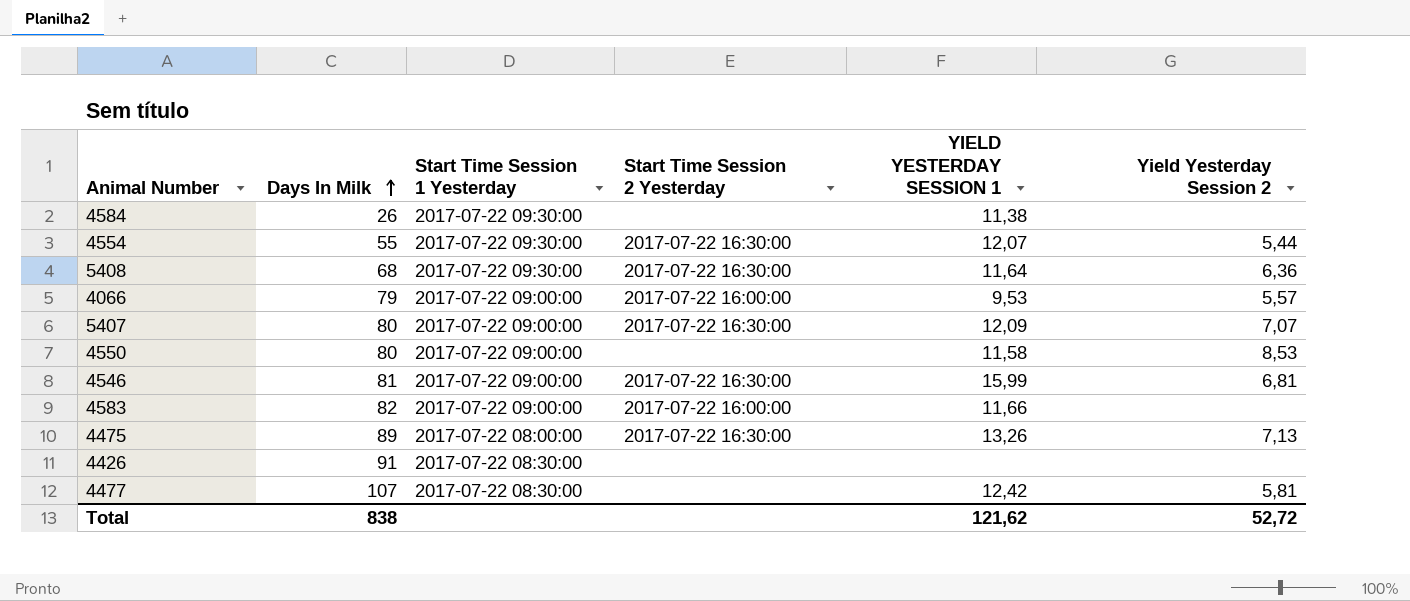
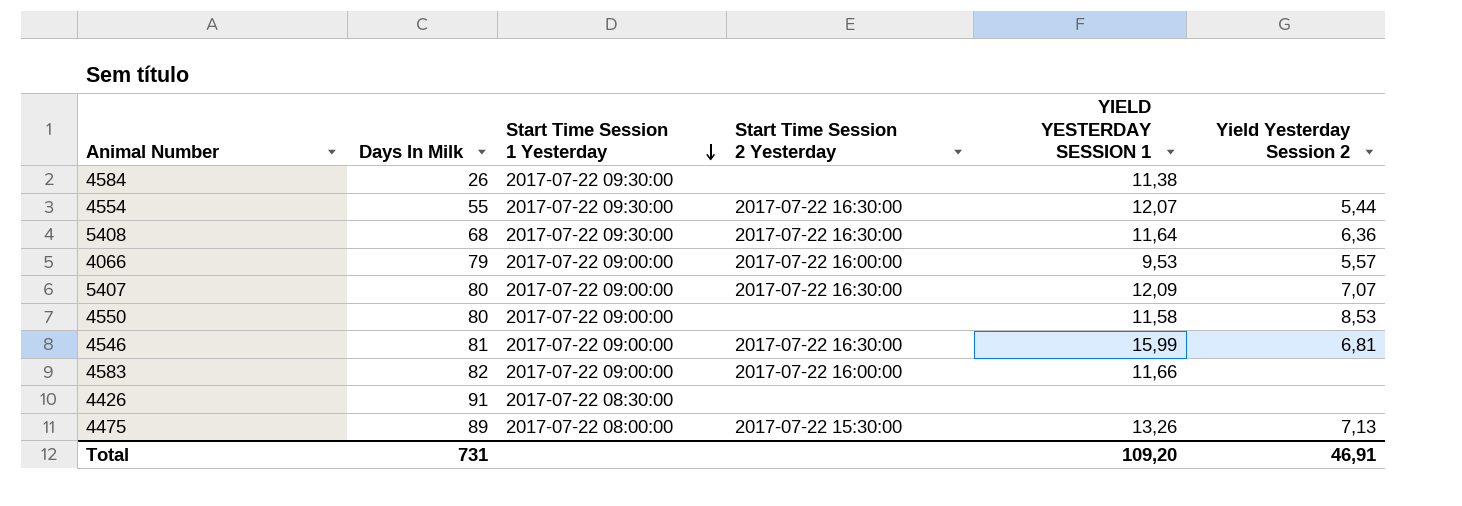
row order: Days In Milk ascending -> Start Time Session 1 Yesterday descending
row 4477: 107 | 2017-07-22 08:30:00 | none | 12,42 | 5,81 -> none
4475 | Start Time Session 2 Yesterday: 2017-07-22 16:30:00 -> 2017-07-22 15:30:00
Total | Days In Milk: 838 -> 731
Total | YIELD YESTERDAY SESSION 1: 121,62 -> 109,20
Total | Yield Yesterday Session 2: 52,72 -> 46,91

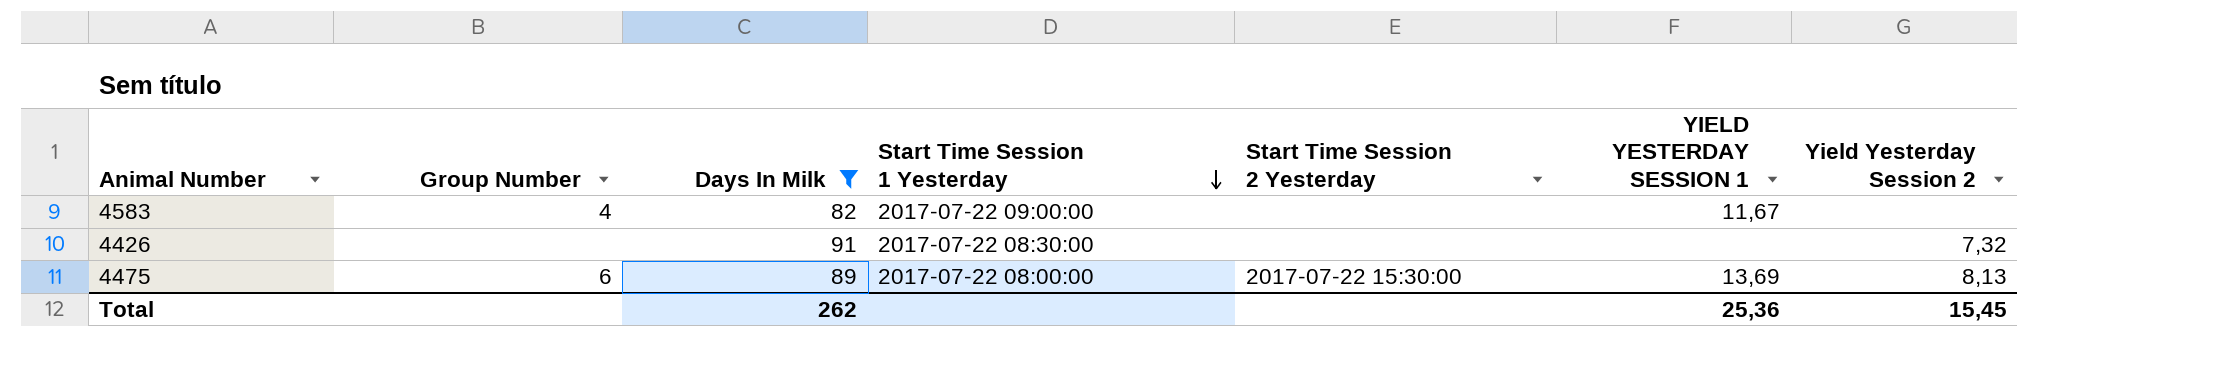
filter: none -> Days In Milk >= 82
column Group Number | position: none -> 2
4583 | Start Time Session 2 Yesterday: 2017-07-22 16:00:00 -> none
4583 | YIELD YESTERDAY SESSION 1: 11,66 -> 11,67
4426 | Yield Yesterday Session 2: none -> 7,32
4475 | YIELD YESTERDAY SESSION 1: 13,26 -> 13,69
4475 | Yield Yesterday Session 2: 7,13 -> 8,13
Total | Days In Milk: 731 -> 262
Total | YIELD YESTERDAY SESSION 1: 109,20 -> 25,36
Total | Yield Yesterday Session 2: 46,91 -> 15,45

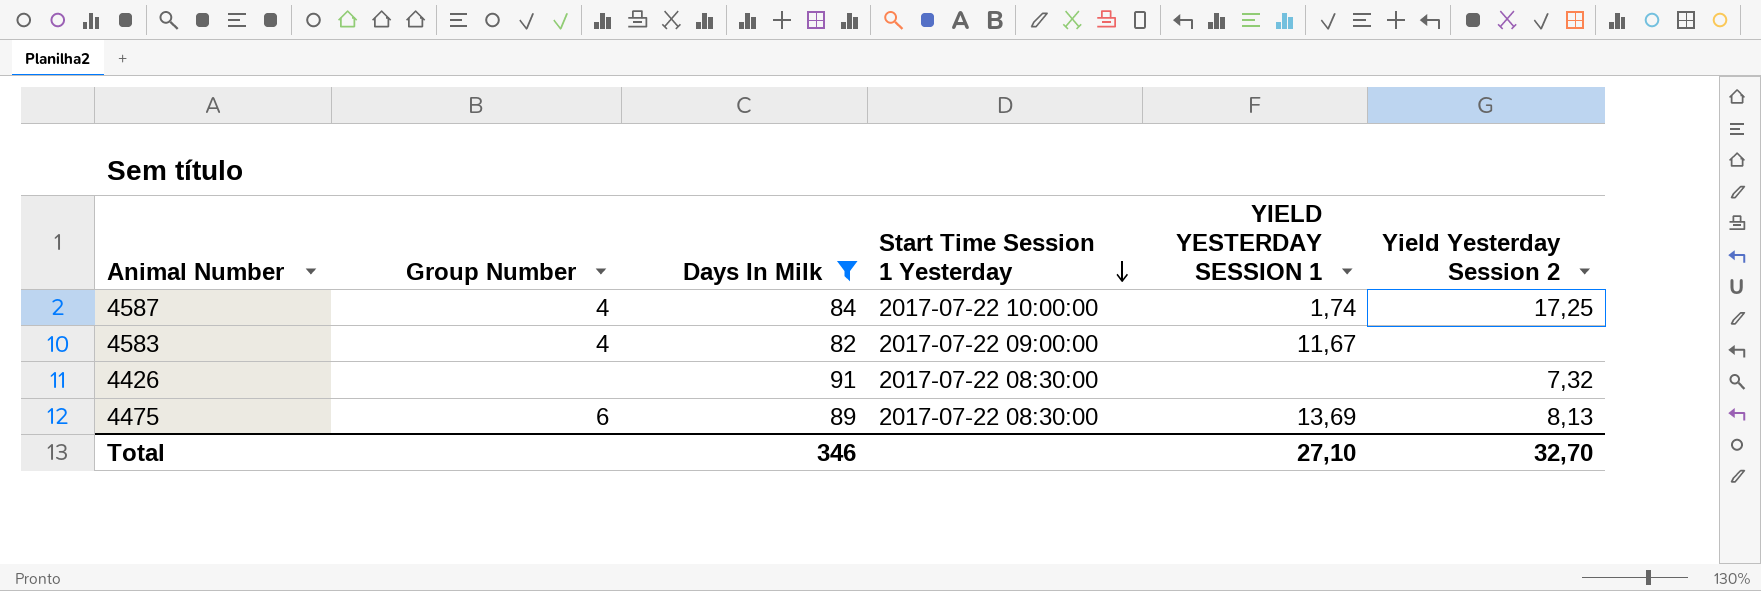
column Start Time Session 2 Yesterday | position: 5 -> none
row 4587: none -> 4 | 84 | 2017-07-22 10:00:00 | 1,74 | 17,25
4475 | Start Time Session 1 Yesterday: 2017-07-22 08:00:00 -> 2017-07-22 08:30:00
Total | Days In Milk: 262 -> 346
Total | YIELD YESTERDAY SESSION 1: 25,36 -> 27,10
Total | Yield Yesterday Session 2: 15,45 -> 32,70

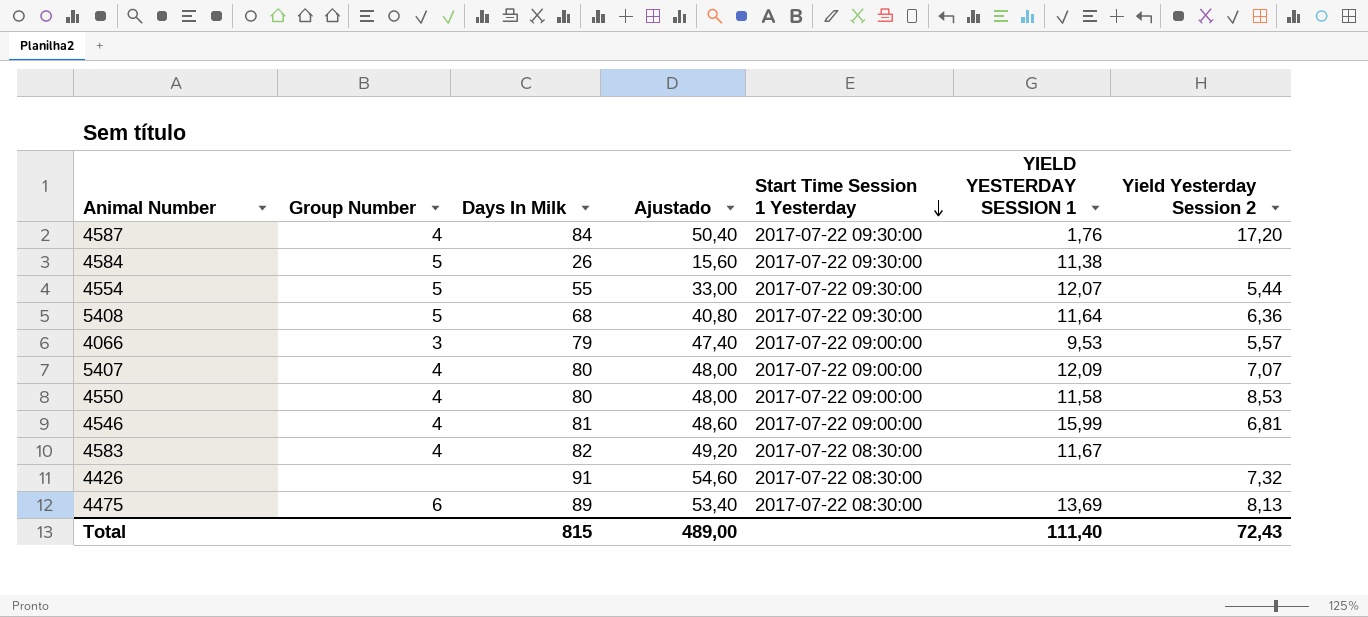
filter: Days In Milk >= 82 -> none
column Ajustado | formula: none -> [Days In Milk] * 0,6
4587 | Start Time Session 1 Yesterday: 2017-07-22 10:00:00 -> 2017-07-22 09:30:00
4587 | YIELD YESTERDAY SESSION 1: 1,74 -> 1,76
4587 | Yield Yesterday Session 2: 17,25 -> 17,20
4583 | Start Time Session 1 Yesterday: 2017-07-22 09:00:00 -> 2017-07-22 08:30:00
Total | Days In Milk: 346 -> 815
Total | YIELD YESTERDAY SESSION 1: 27,10 -> 111,40
Total | Yield Yesterday Session 2: 32,70 -> 72,43

